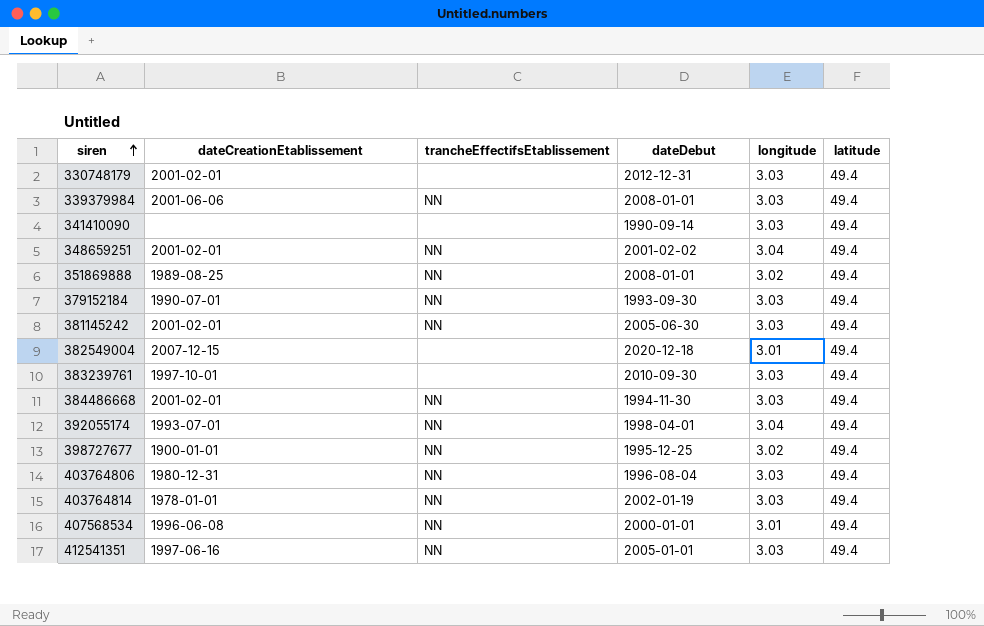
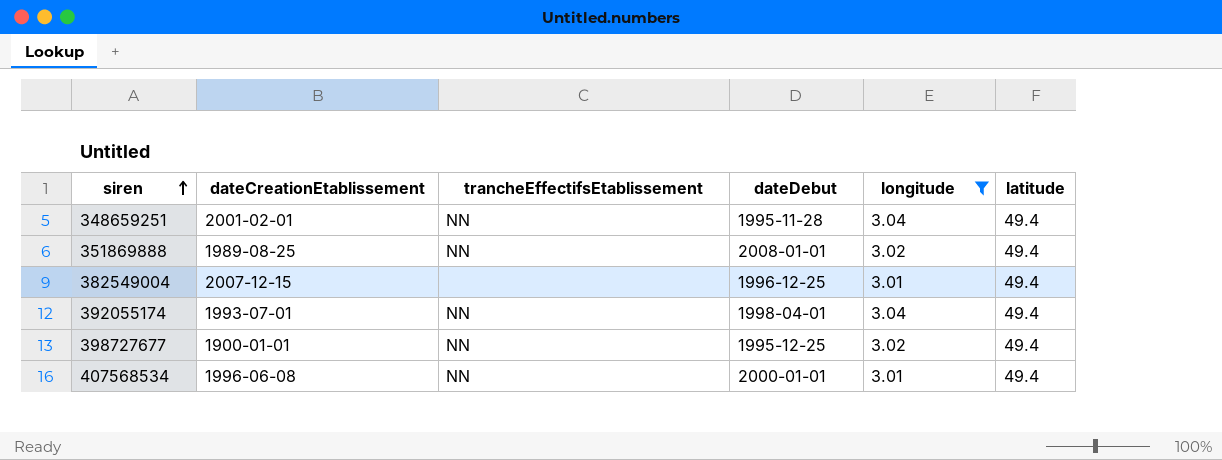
filter: none -> longitude != 3.03
348659251 | dateDebut: 2001-02-02 -> 1995-11-28
382549004 | dateDebut: 2020-12-18 -> 1996-12-25

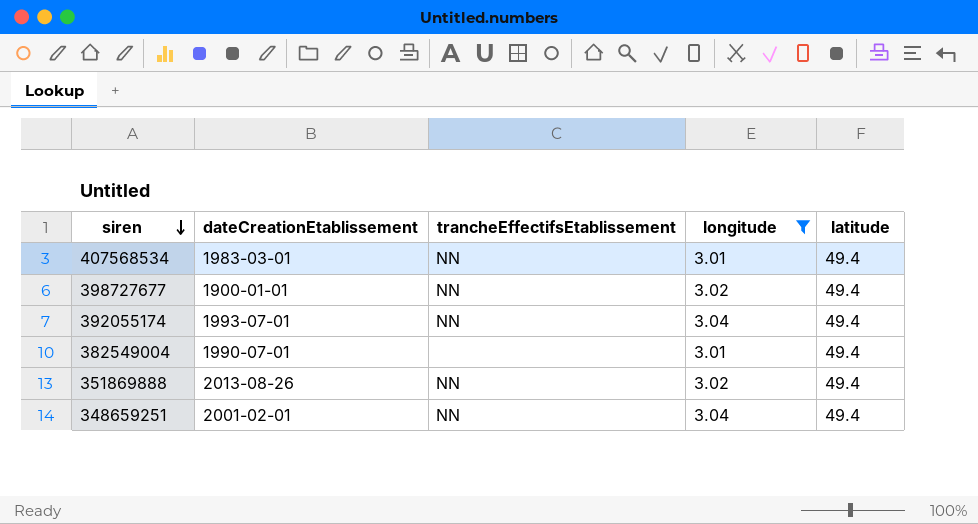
row order: siren ascending -> siren descending
column dateDebut | position: 4 -> none
407568534 | dateCreationEtablissement: 1996-06-08 -> 1983-03-01
382549004 | dateCreationEtablissement: 2007-12-15 -> 1990-07-01
351869888 | dateCreationEtablissement: 1989-08-25 -> 2013-08-26

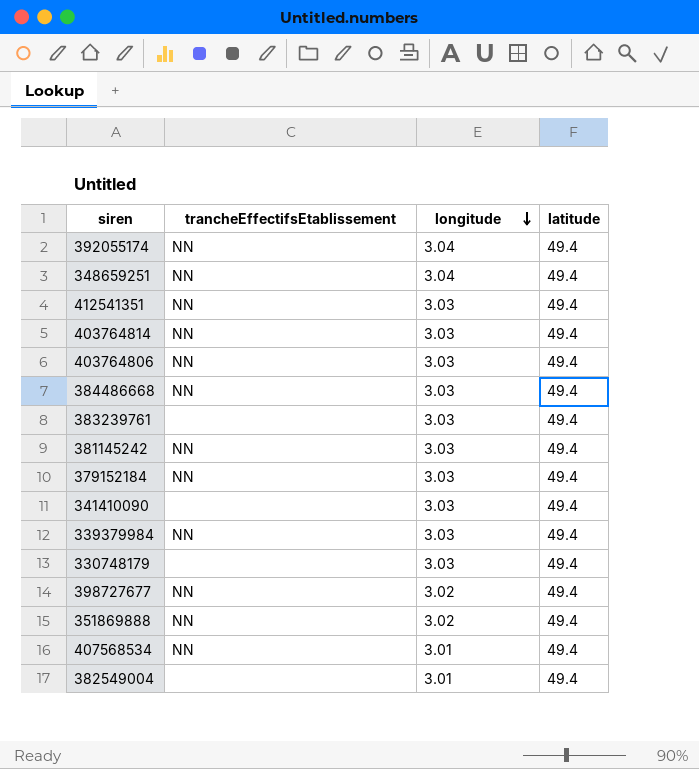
filter: longitude != 3.03 -> none
row order: siren descending -> longitude descending
column dateCreationEtablissement | position: 2 -> none

